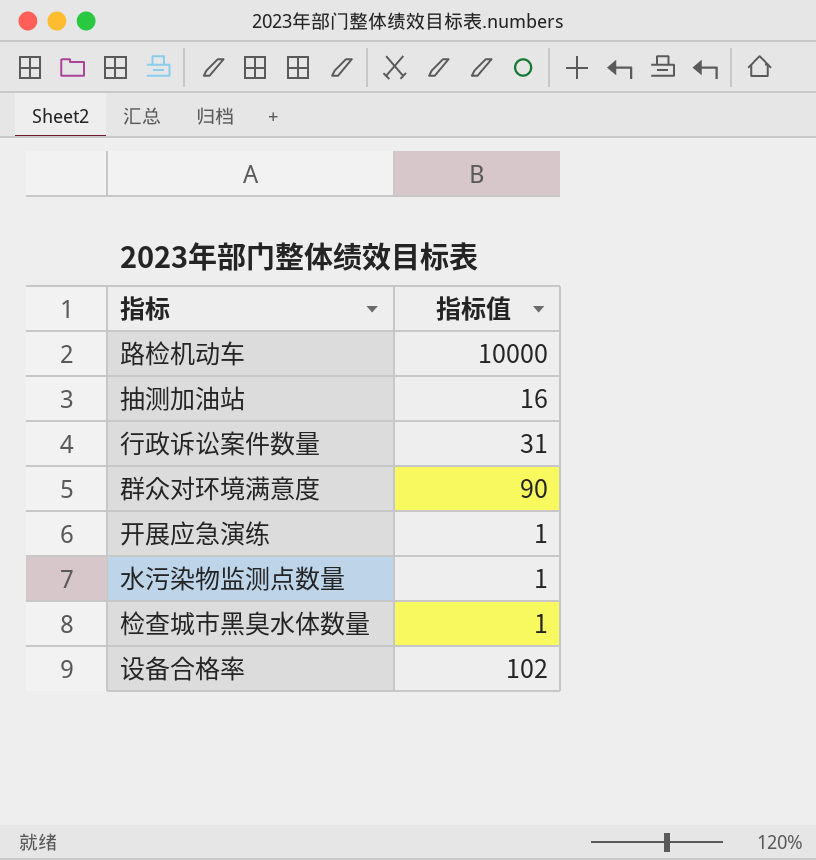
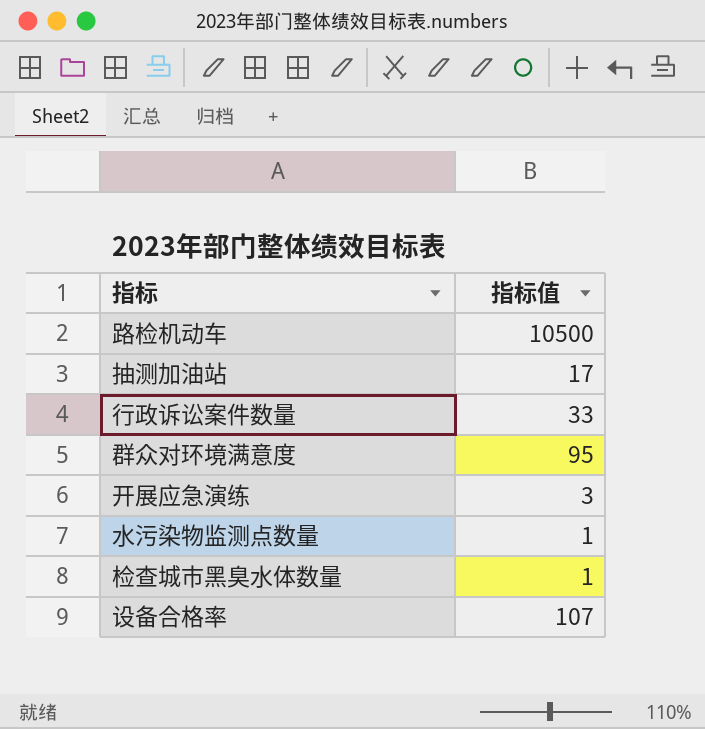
路检机动车 | 指标值: 10000 -> 10500
抽测加油站 | 指标值: 16 -> 17
行政诉讼案件数量 | 指标值: 31 -> 33
群众对环境满意度 | 指标值: 90 -> 95
开展应急演练 | 指标值: 1 -> 3
设备合格率 | 指标值: 102 -> 107

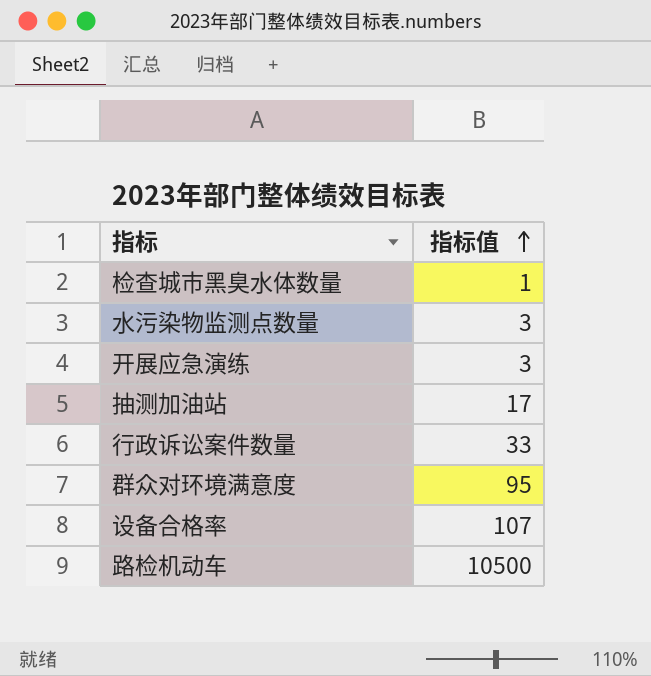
row order: none -> 指标值 ascending
水污染物监测点数量 | 指标值: 1 -> 3

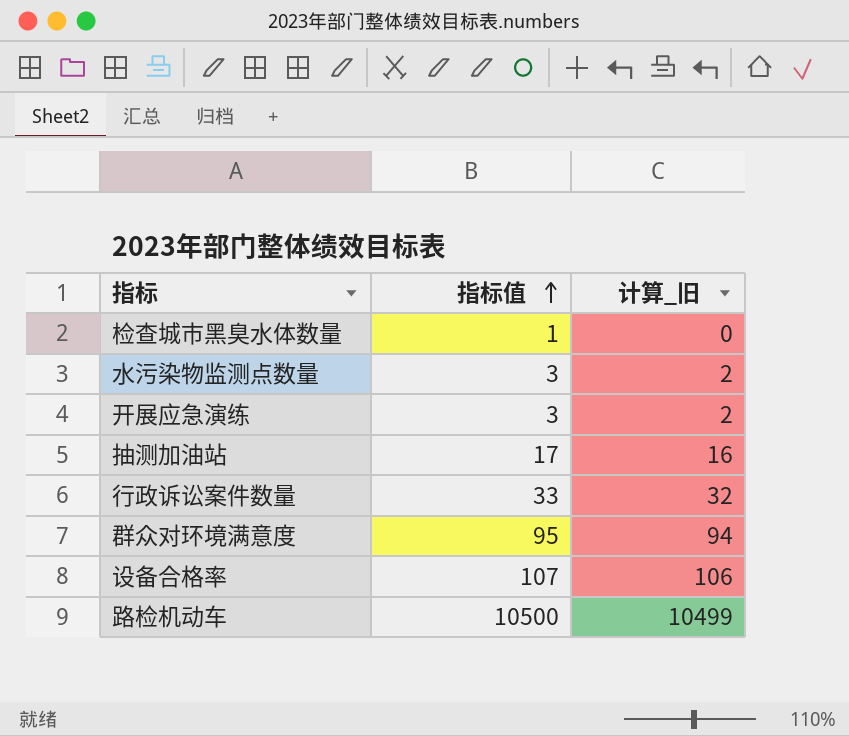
column 计算_旧 | formula: none -> [指标值] - 1

